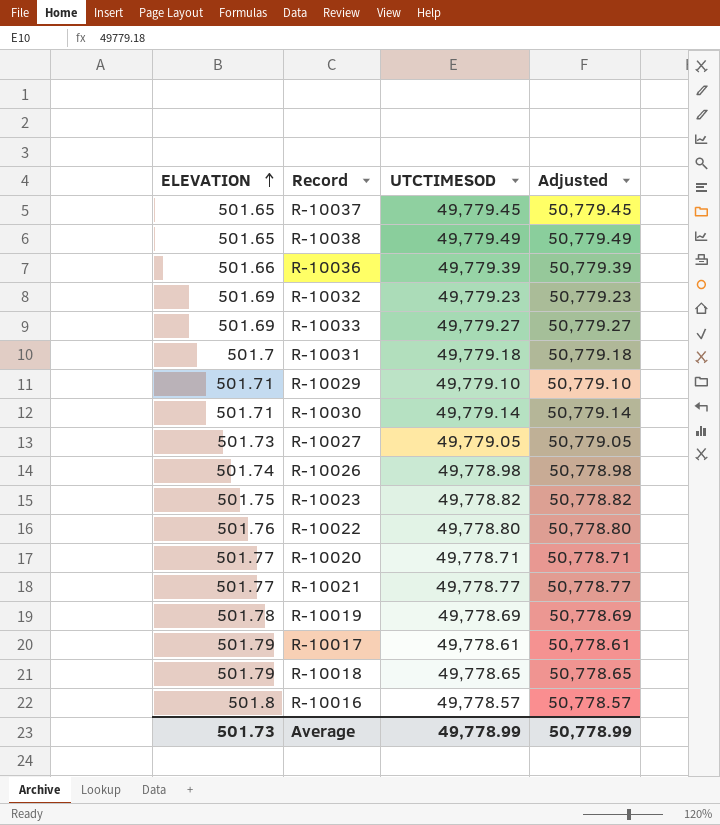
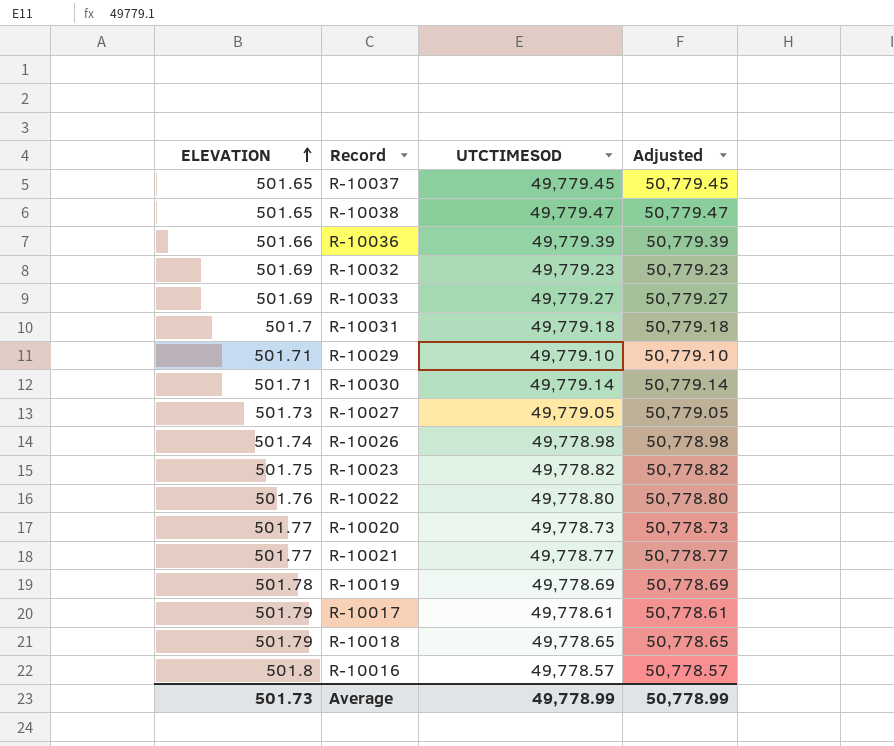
R-10038 | UTCTIMESOD: 49,779.49 -> 49,779.47
R-10038 | Adjusted: 50,779.49 -> 50,779.47
R-10020 | UTCTIMESOD: 49,778.71 -> 49,778.73
R-10020 | Adjusted: 50,778.71 -> 50,778.73

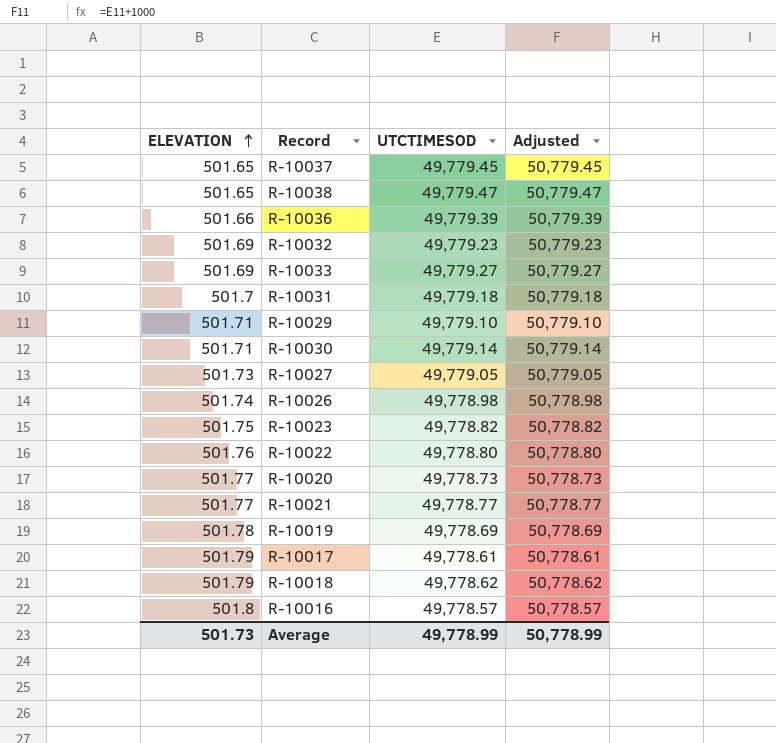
R-10018 | UTCTIMESOD: 49,778.65 -> 49,778.62
R-10018 | Adjusted: 50,778.65 -> 50,778.62

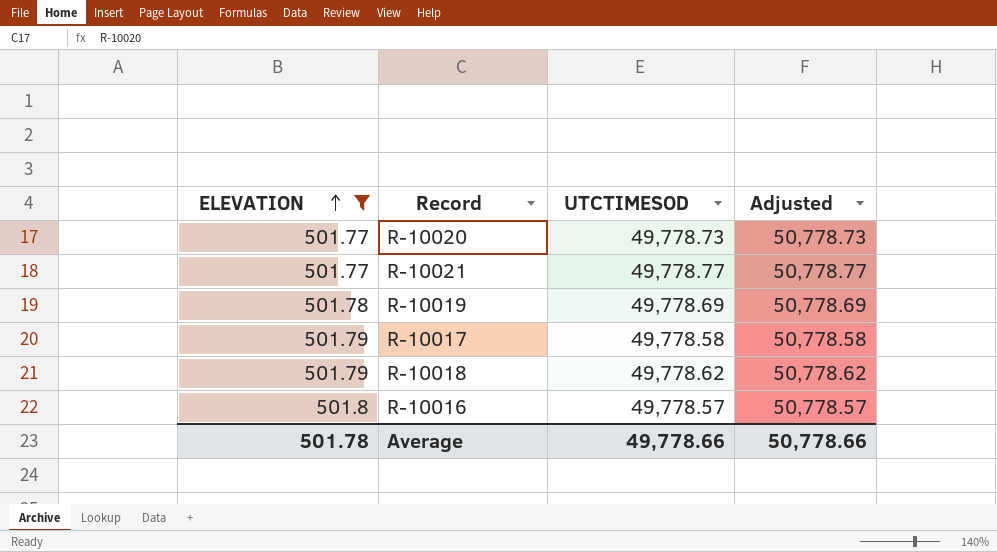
filter: none -> ELEVATION >= 501.77
R-10017 | UTCTIMESOD: 49,778.61 -> 49,778.58
R-10017 | Adjusted: 50,778.61 -> 50,778.58
Average | ELEVATION: 501.73 -> 501.78
Average | UTCTIMESOD: 49,778.99 -> 49,778.66
Average | Adjusted: 50,778.99 -> 50,778.66

